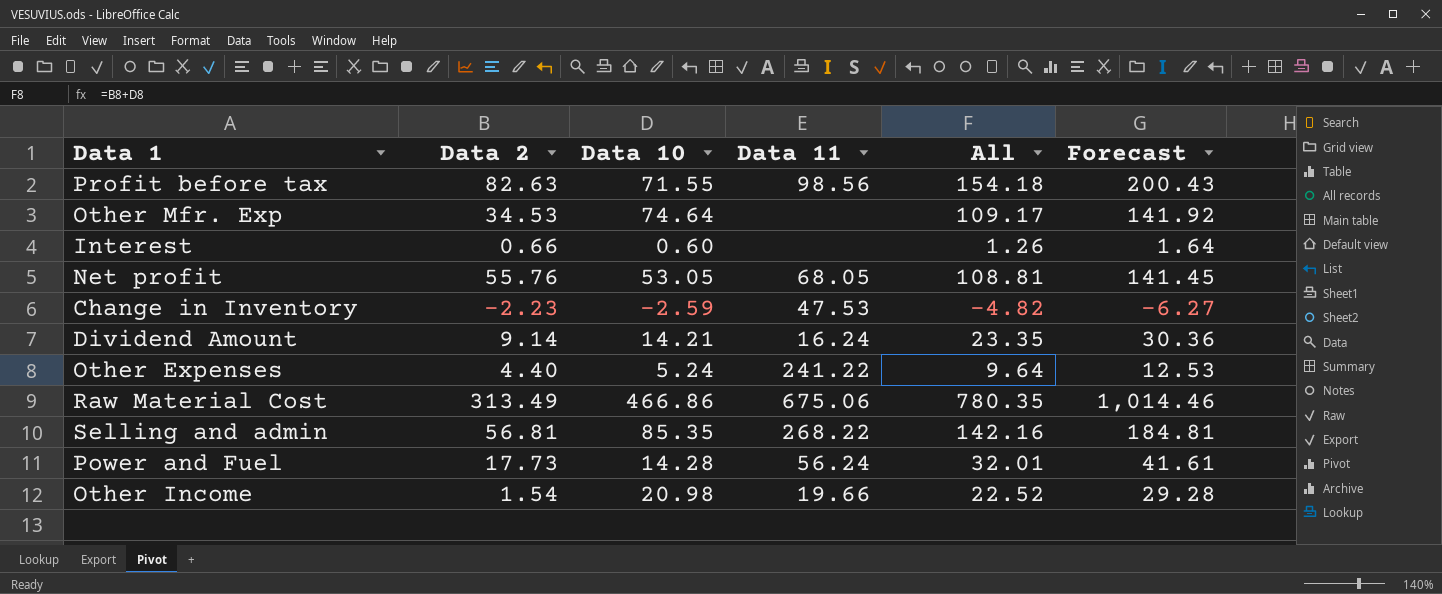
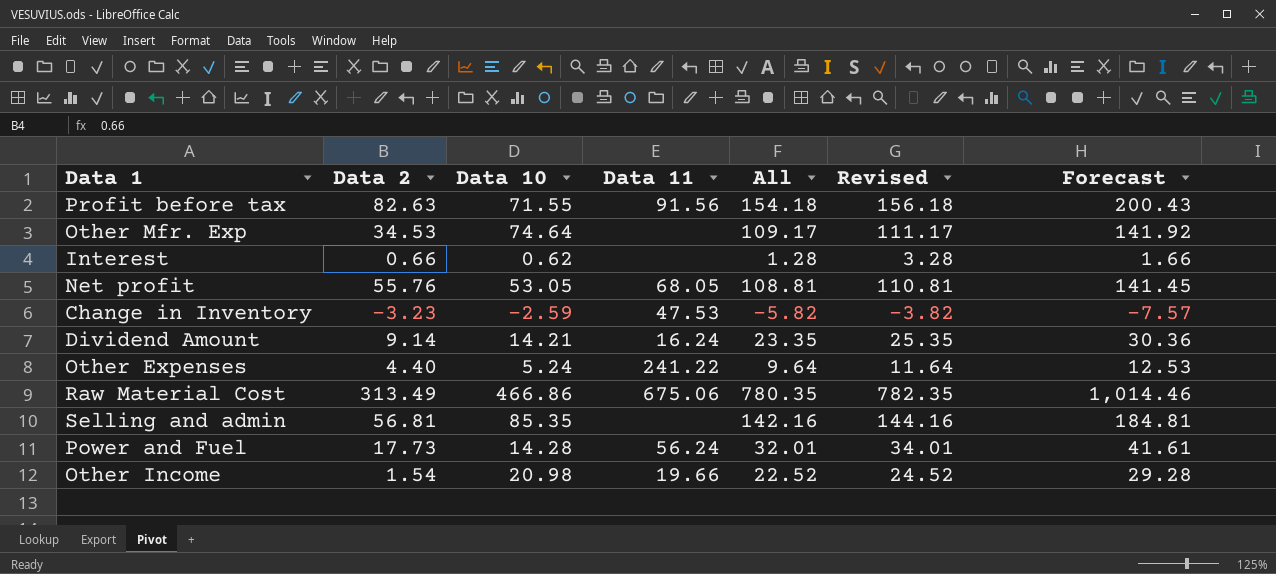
column Revised | formula: none -> [All] + 2
Profit before tax | Data 11: 98.56 -> 91.56
Interest | Data 10: 0.60 -> 0.62
Interest | All: 1.26 -> 1.28
Interest | Forecast: 1.64 -> 1.66
Change in Inventory | Data 2: -2.23 -> -3.23
Change in Inventory | All: -4.82 -> -5.82
Change in Inventory | Forecast: -6.27 -> -7.57
Selling and admin | Data 11: 268.22 -> none

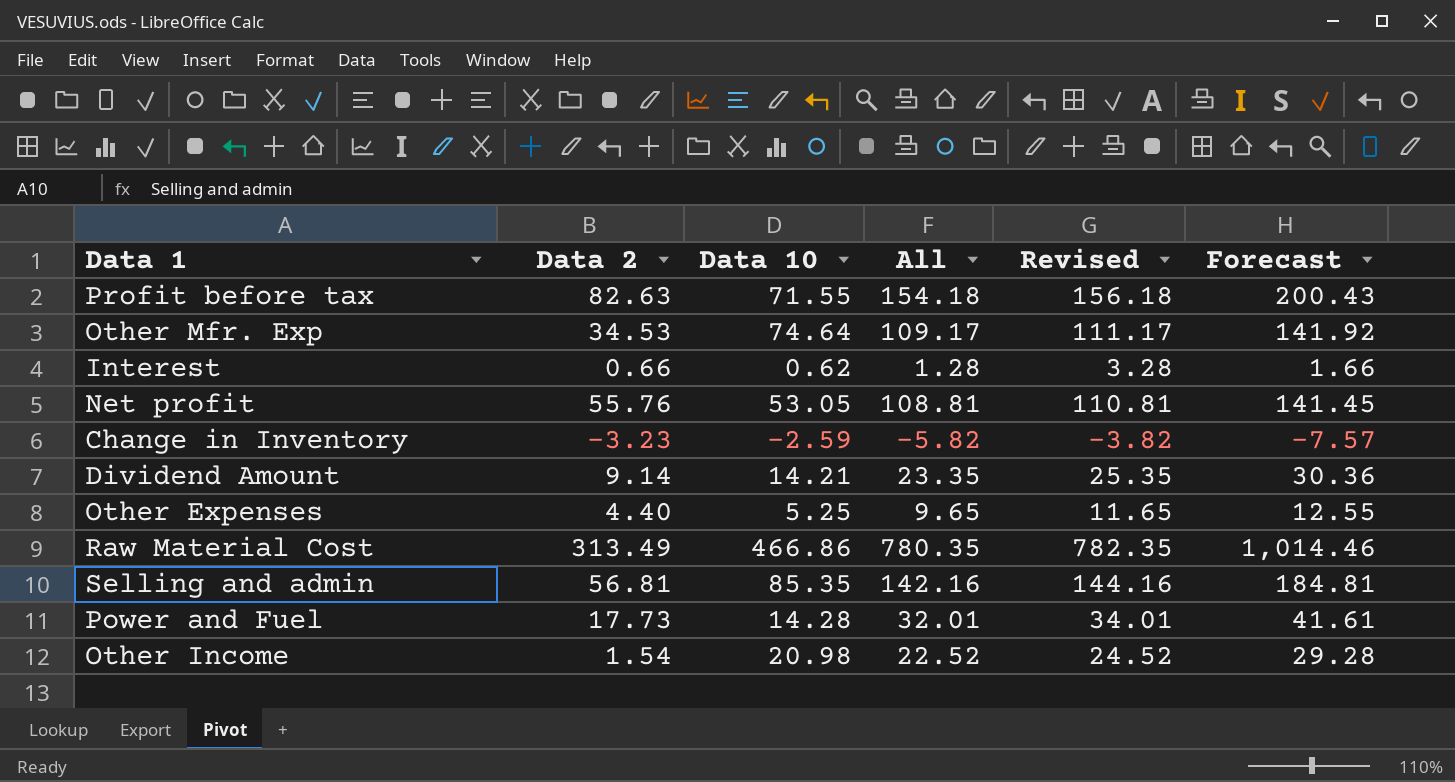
column Data 11 | position: 4 -> none
Other Expenses | Data 10: 5.24 -> 5.25
Other Expenses | All: 9.64 -> 9.65
Other Expenses | Revised: 11.64 -> 11.65
Other Expenses | Forecast: 12.53 -> 12.55

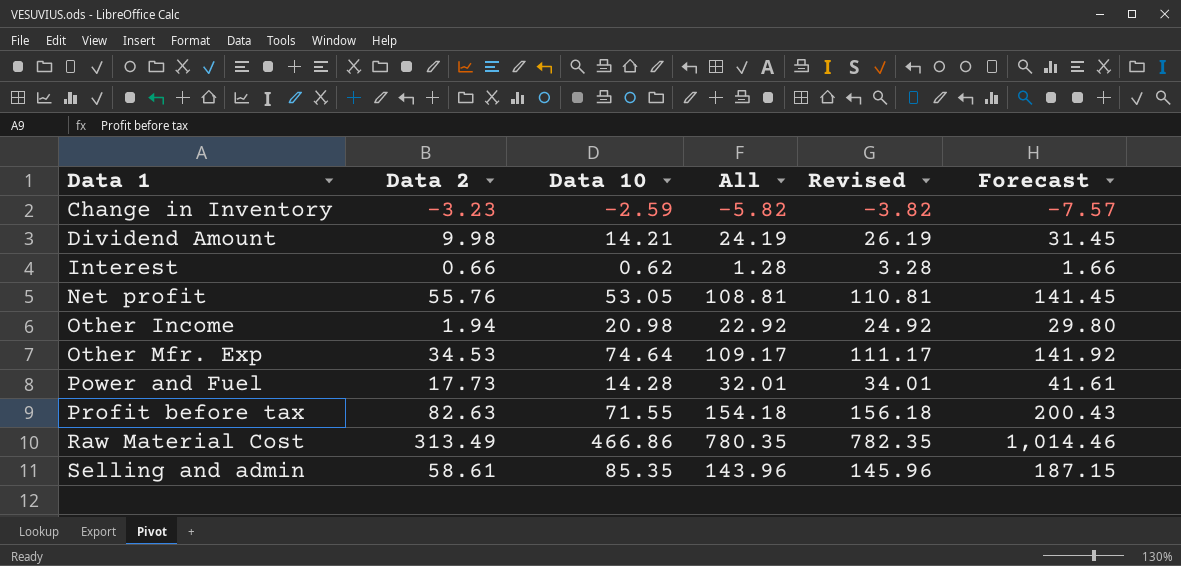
row order: none -> Data 1 ascending
row Other Expenses: 4.40 | 5.25 | 9.65 | 11.65 | 12.55 -> none
Dividend Amount | Data 2: 9.14 -> 9.98
Dividend Amount | All: 23.35 -> 24.19
Dividend Amount | Revised: 25.35 -> 26.19
Dividend Amount | Forecast: 30.36 -> 31.45
Other Income | Data 2: 1.54 -> 1.94
Other Income | All: 22.52 -> 22.92
Other Income | Revised: 24.52 -> 24.92
Other Income | Forecast: 29.28 -> 29.80
Selling and admin | Data 2: 56.81 -> 58.61
Selling and admin | All: 142.16 -> 143.96
Selling and admin | Revised: 144.16 -> 145.96
Selling and admin | Forecast: 184.81 -> 187.15

